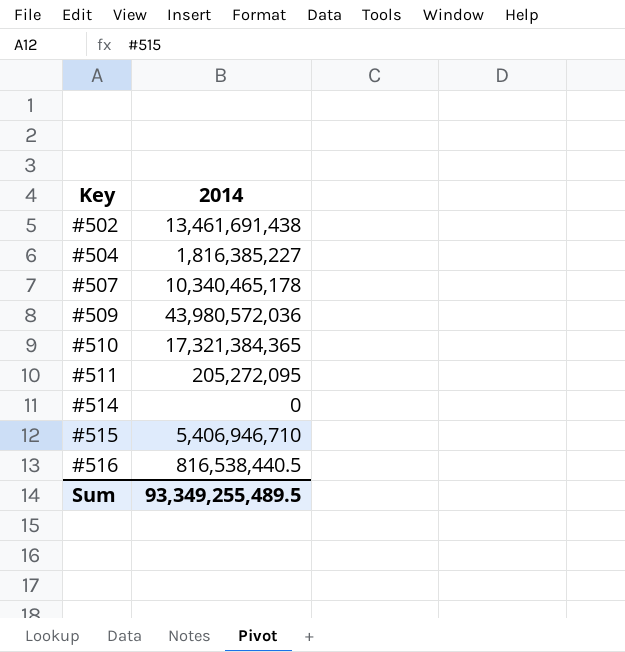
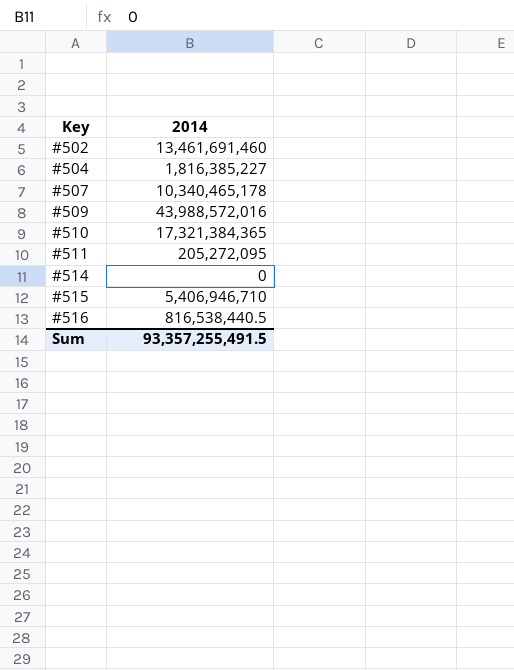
#502 | 2014: 13,461,691,438 -> 13,461,691,460
#509 | 2014: 43,980,572,036 -> 43,988,572,016
Sum | 2014: 93,349,255,489.5 -> 93,357,255,491.5

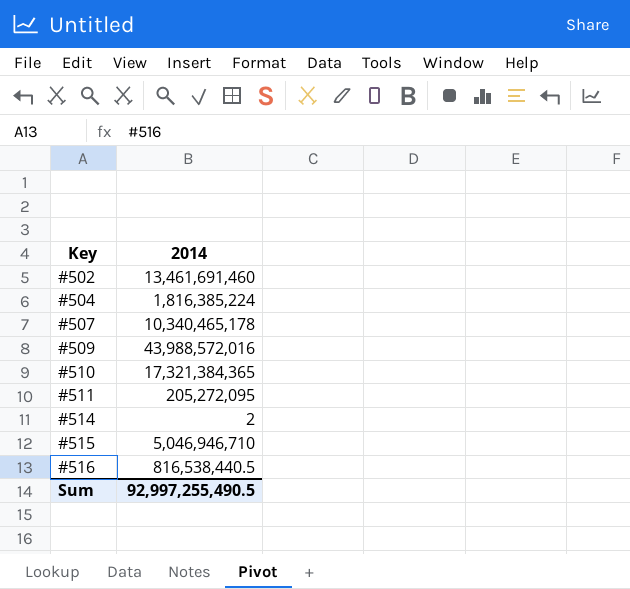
#504 | 2014: 1,816,385,227 -> 1,816,385,224
#514 | 2014: 0 -> 2
#515 | 2014: 5,406,946,710 -> 5,046,946,710
Sum | 2014: 93,357,255,491.5 -> 92,997,255,490.5

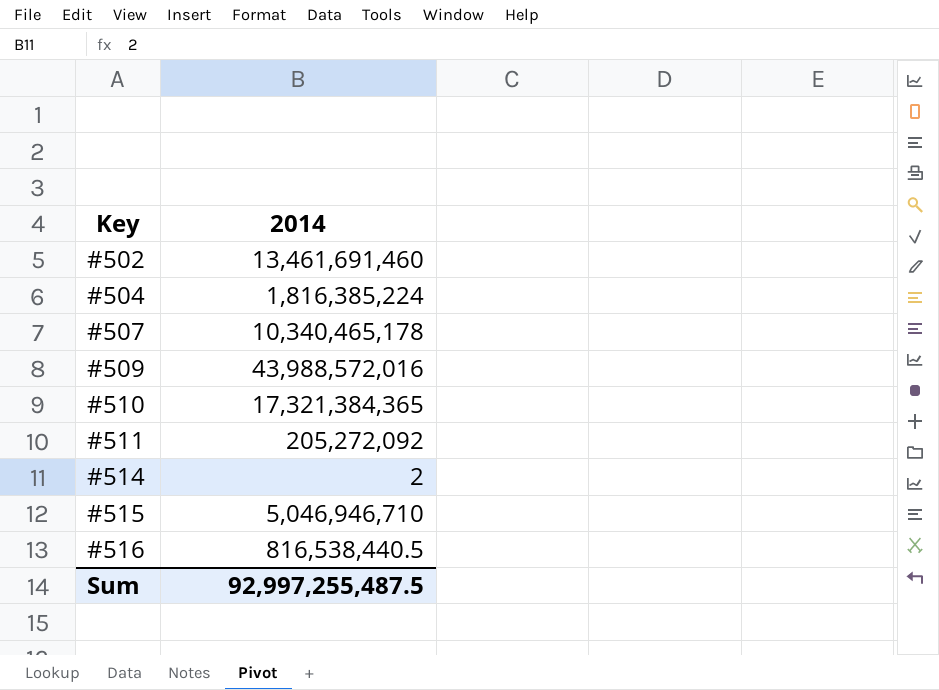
#511 | 2014: 205,272,095 -> 205,272,092
Sum | 2014: 92,997,255,490.5 -> 92,997,255,487.5

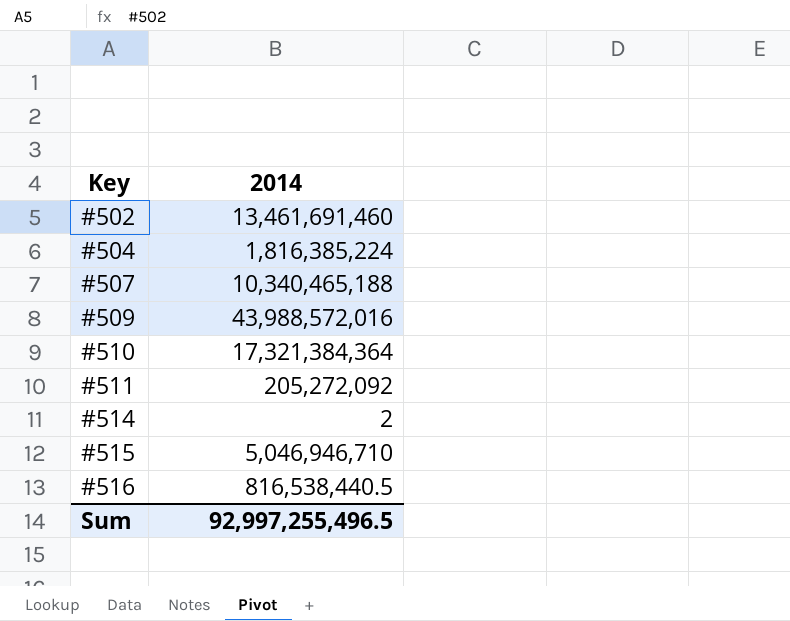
#507 | 2014: 10,340,465,178 -> 10,340,465,188
#510 | 2014: 17,321,384,365 -> 17,321,384,364
Sum | 2014: 92,997,255,487.5 -> 92,997,255,496.5

